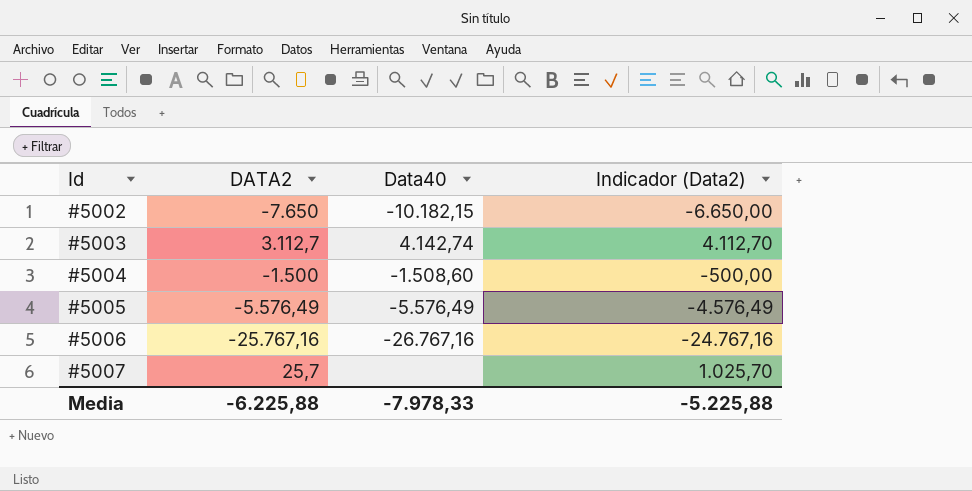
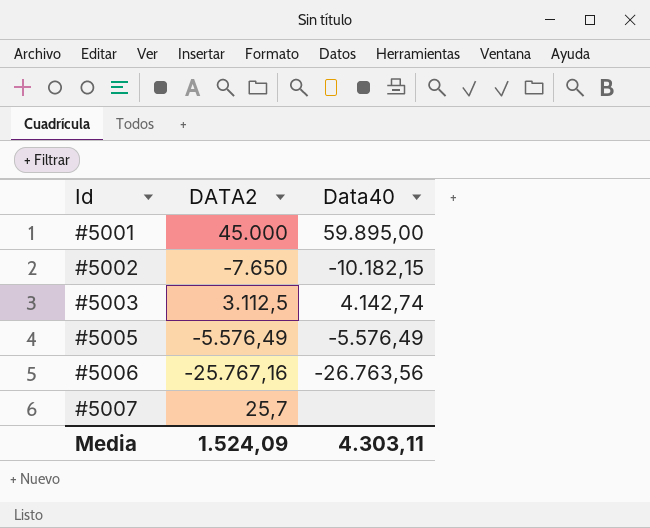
column Indicador (Data2) | formula: [DATA2] + 1000 -> none
row #5004: -1.500 | -1.508,60 | -500,00 -> none
row #5001: none -> 45.000 | 59.895,00
#5003 | DATA2: 3.112,7 -> 3.112,5
#5006 | Data40: -26.767,16 -> -26.763,56
Media | DATA2: -6.225,88 -> 1.524,09
Media | Data40: -7.978,33 -> 4.303,11

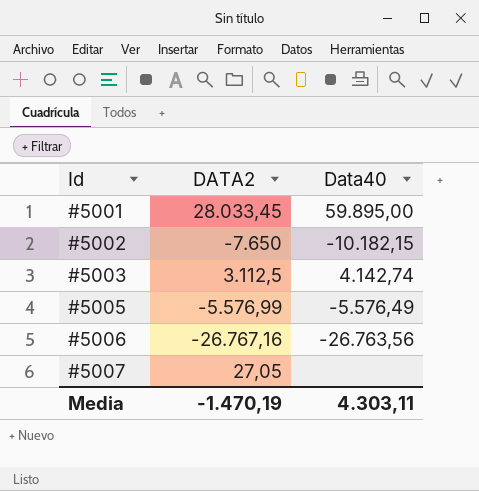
#5001 | DATA2: 45.000 -> 28.033,45
#5005 | DATA2: -5.576,49 -> -5.576,99
#5006 | DATA2: -25.767,16 -> -26.767,16
#5007 | DATA2: 25,7 -> 27,05
Media | DATA2: 1.524,09 -> -1.470,19

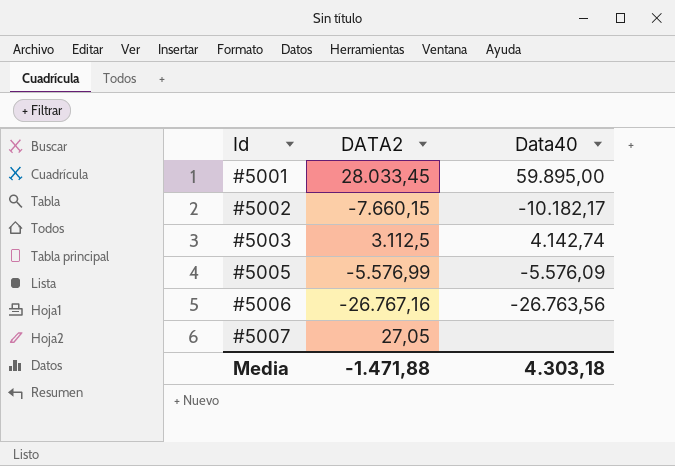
#5002 | DATA2: -7.650 -> -7.660,15
#5002 | Data40: -10.182,15 -> -10.182,17
#5005 | Data40: -5.576,49 -> -5.576,09
Media | DATA2: -1.470,19 -> -1.471,88
Media | Data40: 4.303,11 -> 4.303,18

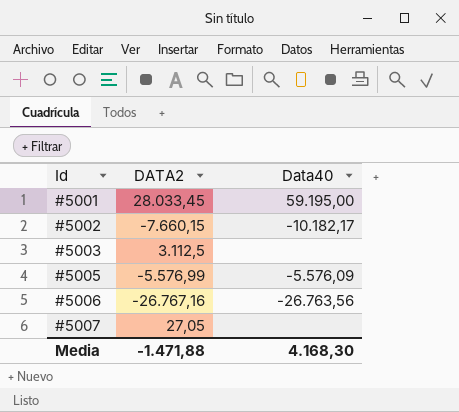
#5001 | Data40: 59.895,00 -> 59.195,00
#5003 | Data40: 4.142,74 -> none
Media | Data40: 4.303,18 -> 4.168,30

